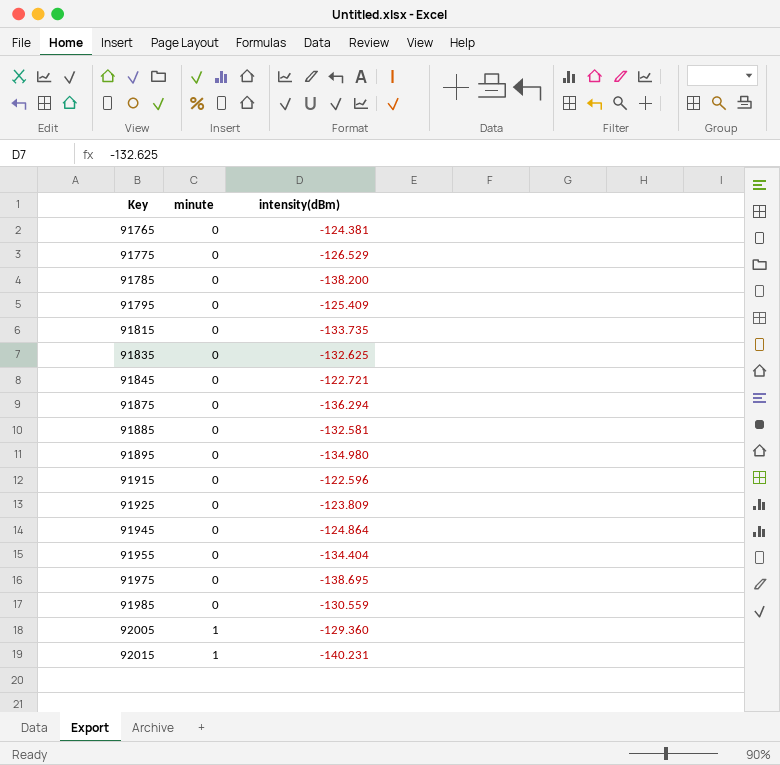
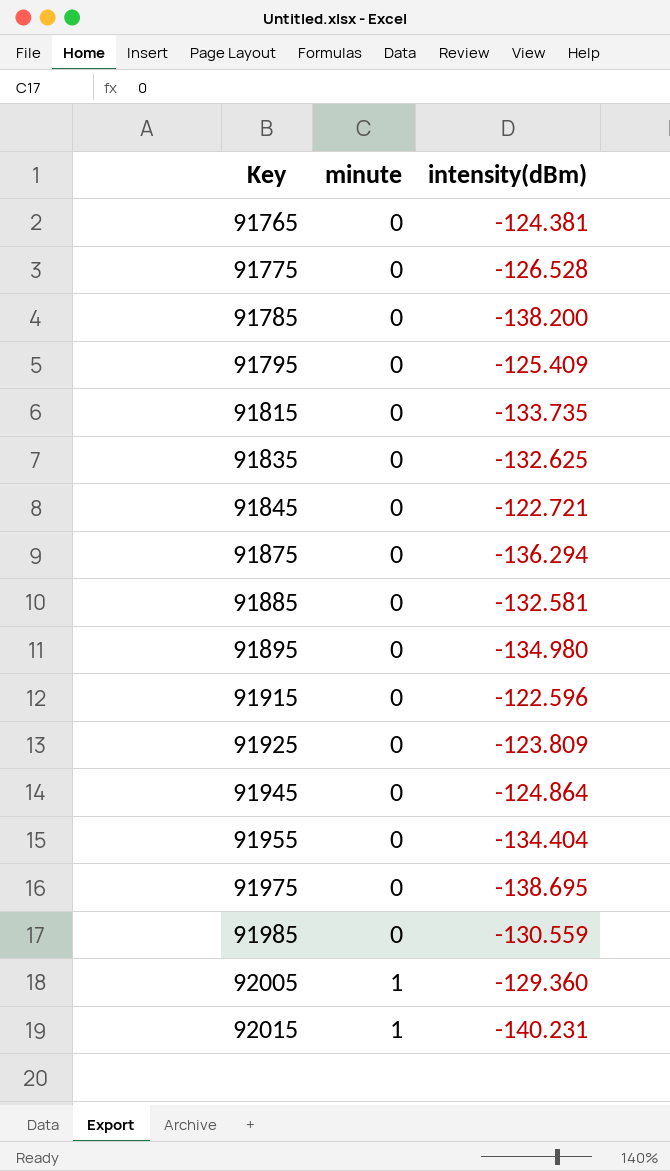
91775 | intensity(dBm): -126.529 -> -126.528

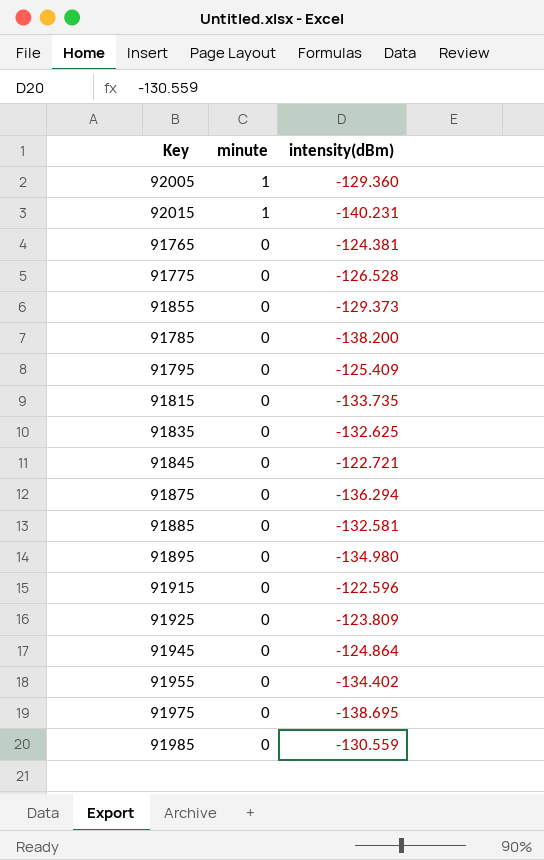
row order: Key ascending -> minute descending
row 91855: none -> 0 | -129.373
91955 | intensity(dBm): -134.404 -> -134.402

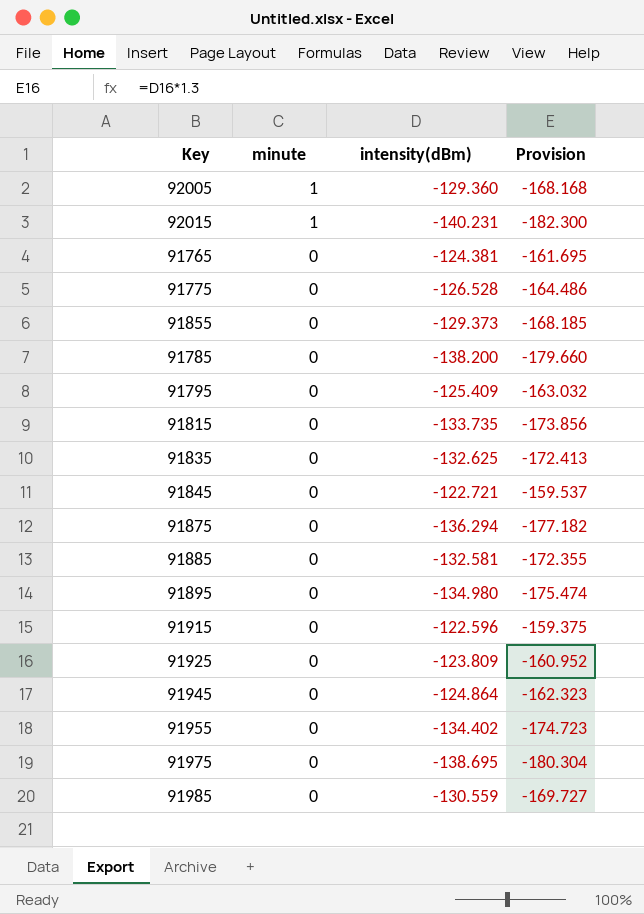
column Provision | formula: none -> [intensity(dBm)] * 1.3

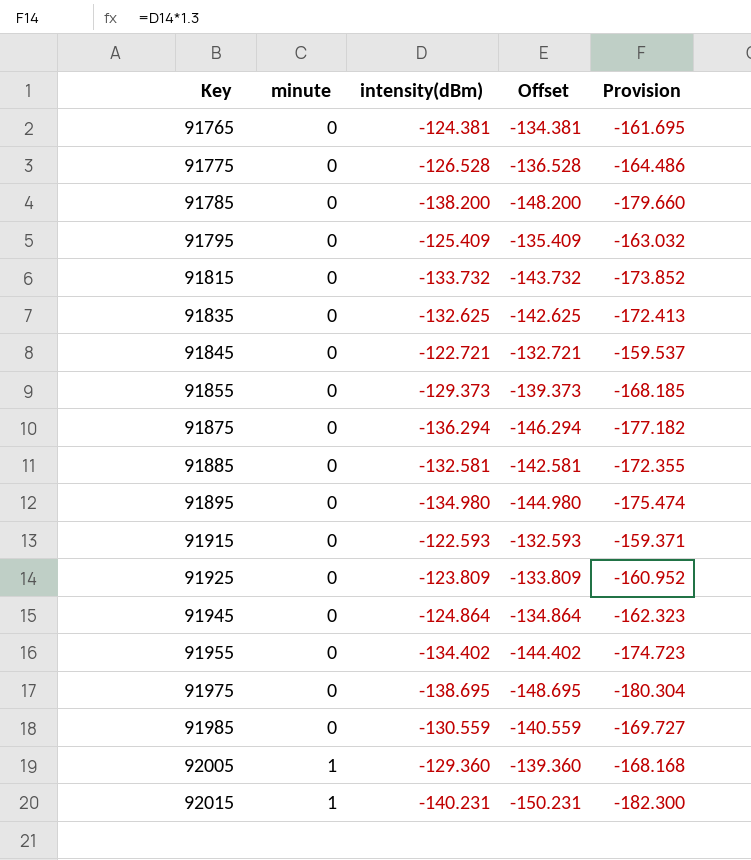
row order: minute descending -> Key ascending
column Offset | formula: none -> [intensity(dBm)] - 10
91815 | intensity(dBm): -133.735 -> -133.732
91815 | Provision: -173.856 -> -173.852
91915 | intensity(dBm): -122.596 -> -122.593
91915 | Provision: -159.375 -> -159.371

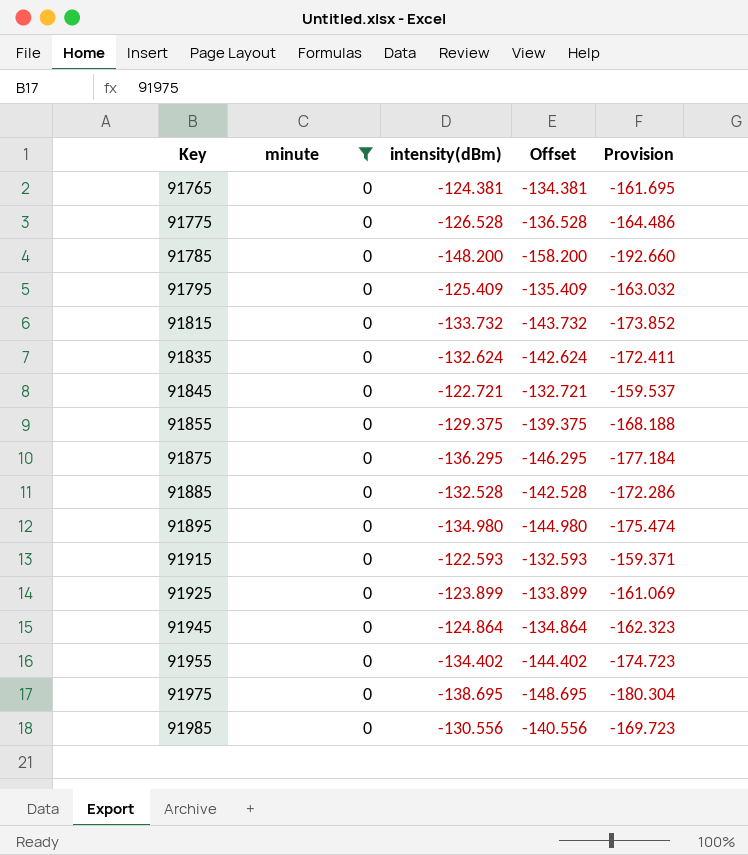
filter: none -> minute = 0
91785 | intensity(dBm): -138.200 -> -148.200
91785 | Offset: -148.200 -> -158.200
91785 | Provision: -179.660 -> -192.660
91835 | intensity(dBm): -132.625 -> -132.624
91835 | Offset: -142.625 -> -142.624
91835 | Provision: -172.413 -> -172.411
91855 | intensity(dBm): -129.373 -> -129.375
91855 | Offset: -139.373 -> -139.375
91855 | Provision: -168.185 -> -168.188
91875 | intensity(dBm): -136.294 -> -136.295
91875 | Offset: -146.294 -> -146.295
91875 | Provision: -177.182 -> -177.184
91885 | intensity(dBm): -132.581 -> -132.528
91885 | Offset: -142.581 -> -142.528
91885 | Provision: -172.355 -> -172.286
91925 | intensity(dBm): -123.809 -> -123.899
91925 | Offset: -133.809 -> -133.899
91925 | Provision: -160.952 -> -161.069
91985 | intensity(dBm): -130.559 -> -130.556
91985 | Offset: -140.559 -> -140.556
91985 | Provision: -169.727 -> -169.723

